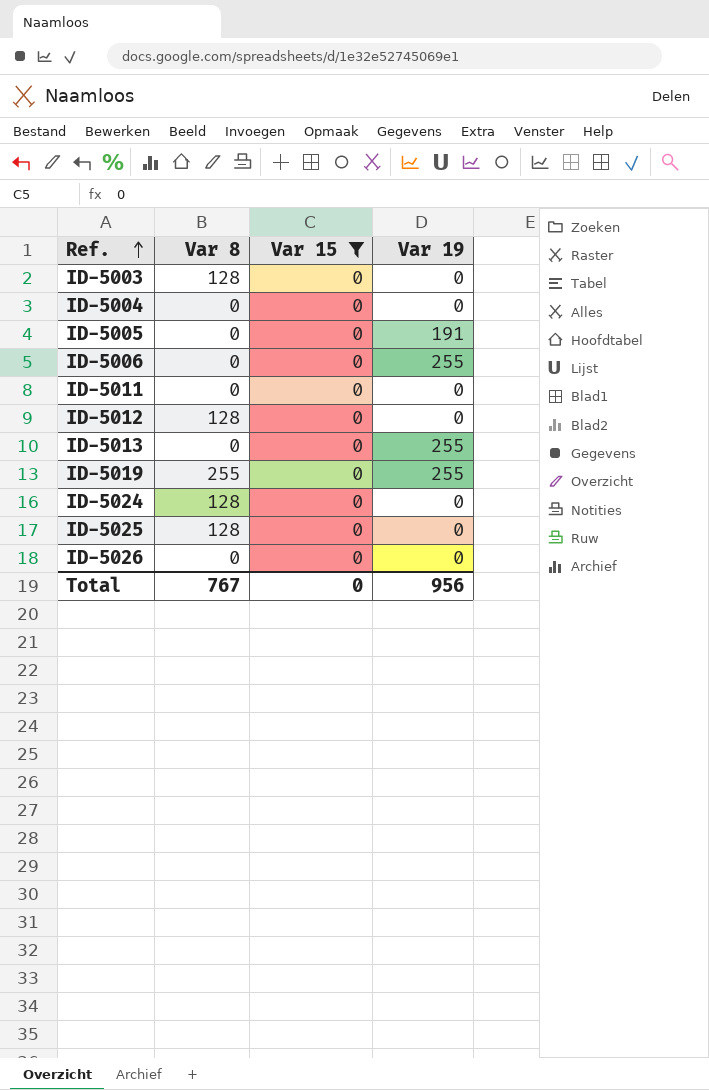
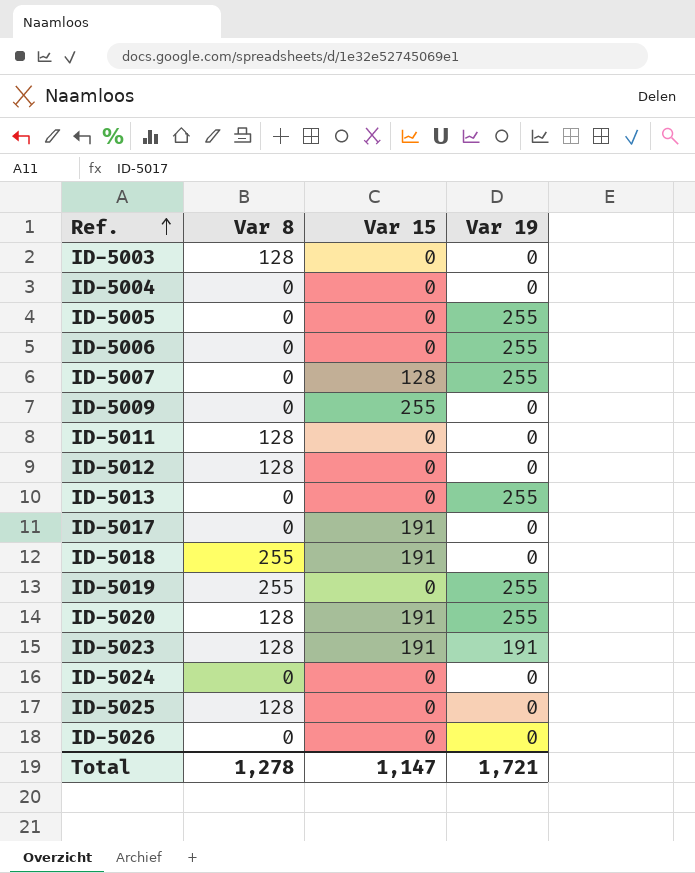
filter: Var 15 = 0 -> none
ID-5005 | Var 19: 191 -> 255
ID-5011 | Var 8: 0 -> 128
ID-5024 | Var 8: 128 -> 0
Total | Var 8: 767 -> 1,278
Total | Var 15: 0 -> 1,147
Total | Var 19: 956 -> 1,721

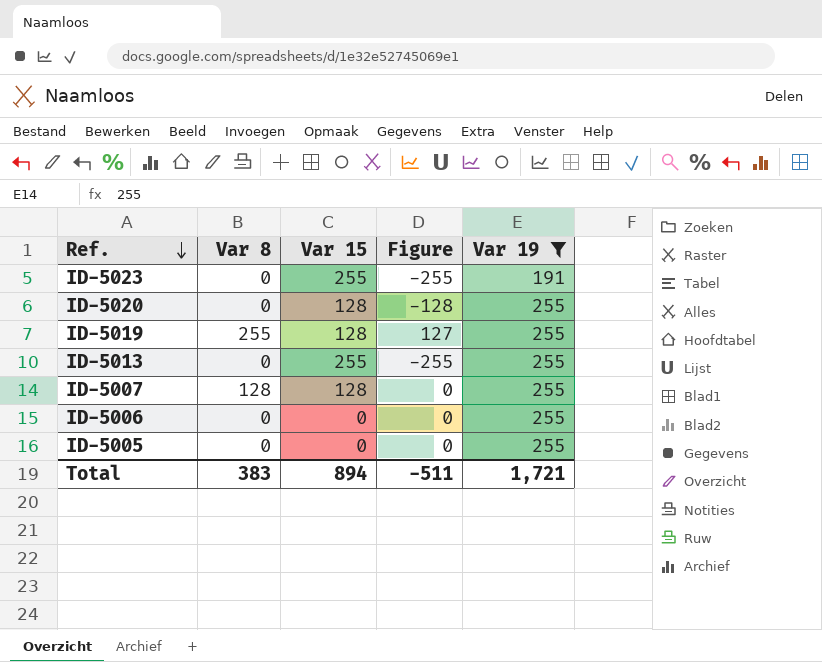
filter: none -> Var 19 != 0
row order: Ref. ascending -> Ref. descending
column Figure | formula: none -> [Var 8] - [Var 15]
ID-5023 | Var 8: 128 -> 0
ID-5023 | Var 15: 191 -> 255
ID-5020 | Var 8: 128 -> 0
ID-5020 | Var 15: 191 -> 128
ID-5019 | Var 15: 0 -> 128
ID-5013 | Var 15: 0 -> 255
ID-5007 | Var 8: 0 -> 128
Total | Var 8: 1,278 -> 383
Total | Var 15: 1,147 -> 894

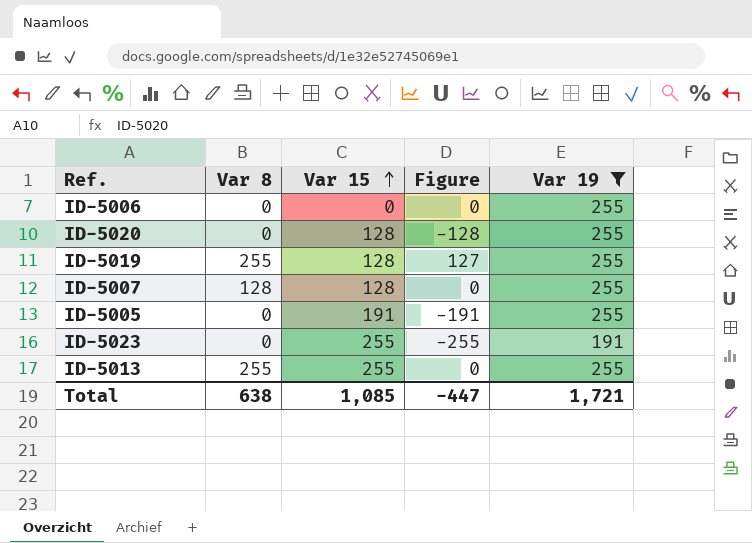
row order: Ref. descending -> Var 15 ascending
ID-5005 | Var 15: 0 -> 191
ID-5005 | Figure: 0 -> -191
ID-5013 | Var 8: 0 -> 255
ID-5013 | Figure: -255 -> 0
Total | Var 8: 383 -> 638
Total | Var 15: 894 -> 1,085
Total | Figure: -511 -> -447

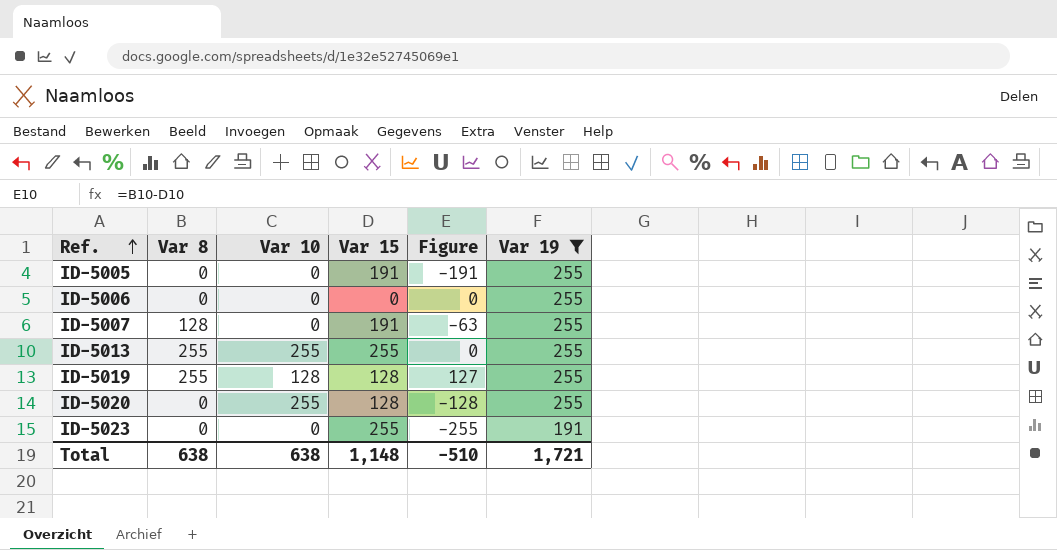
row order: Var 15 ascending -> Ref. ascending
column Var 10 | position: none -> 3
ID-5007 | Var 15: 128 -> 191
ID-5007 | Figure: 0 -> -63
Total | Var 15: 1,085 -> 1,148
Total | Figure: -447 -> -510

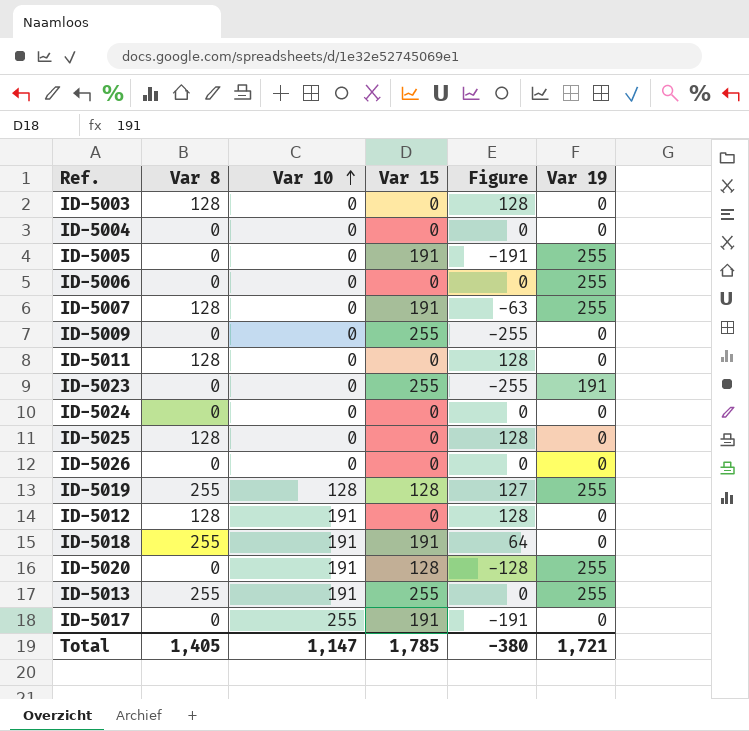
filter: Var 19 != 0 -> none
row order: Ref. ascending -> Var 10 ascending
ID-5020 | Var 10: 255 -> 191
ID-5013 | Var 10: 255 -> 191
Total | Var 8: 638 -> 1,405
Total | Var 10: 638 -> 1,147
Total | Var 15: 1,148 -> 1,785
Total | Figure: -510 -> -380

